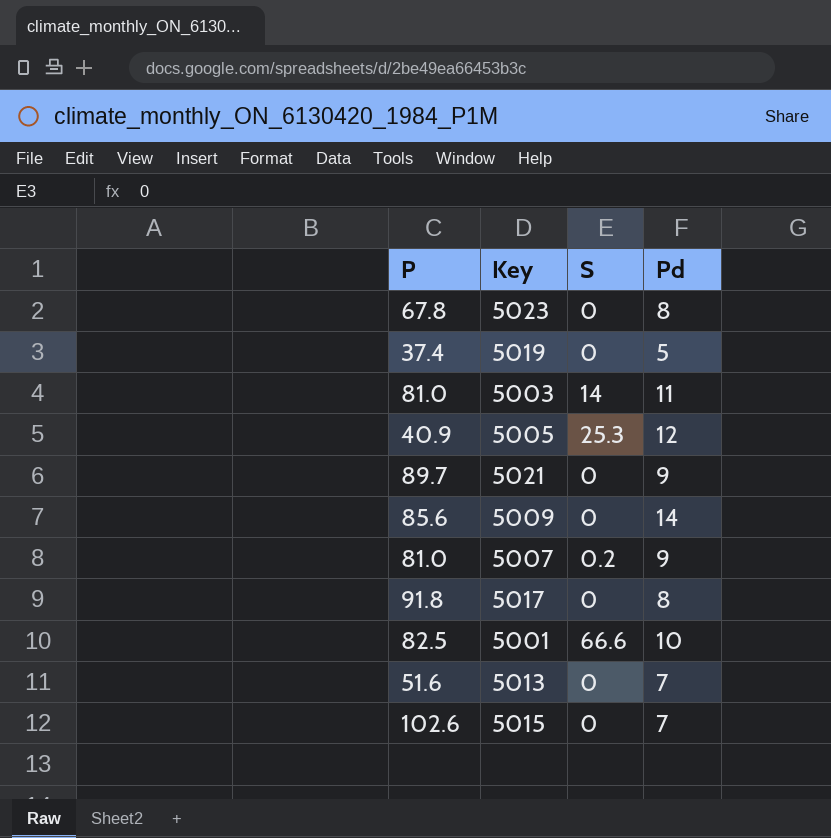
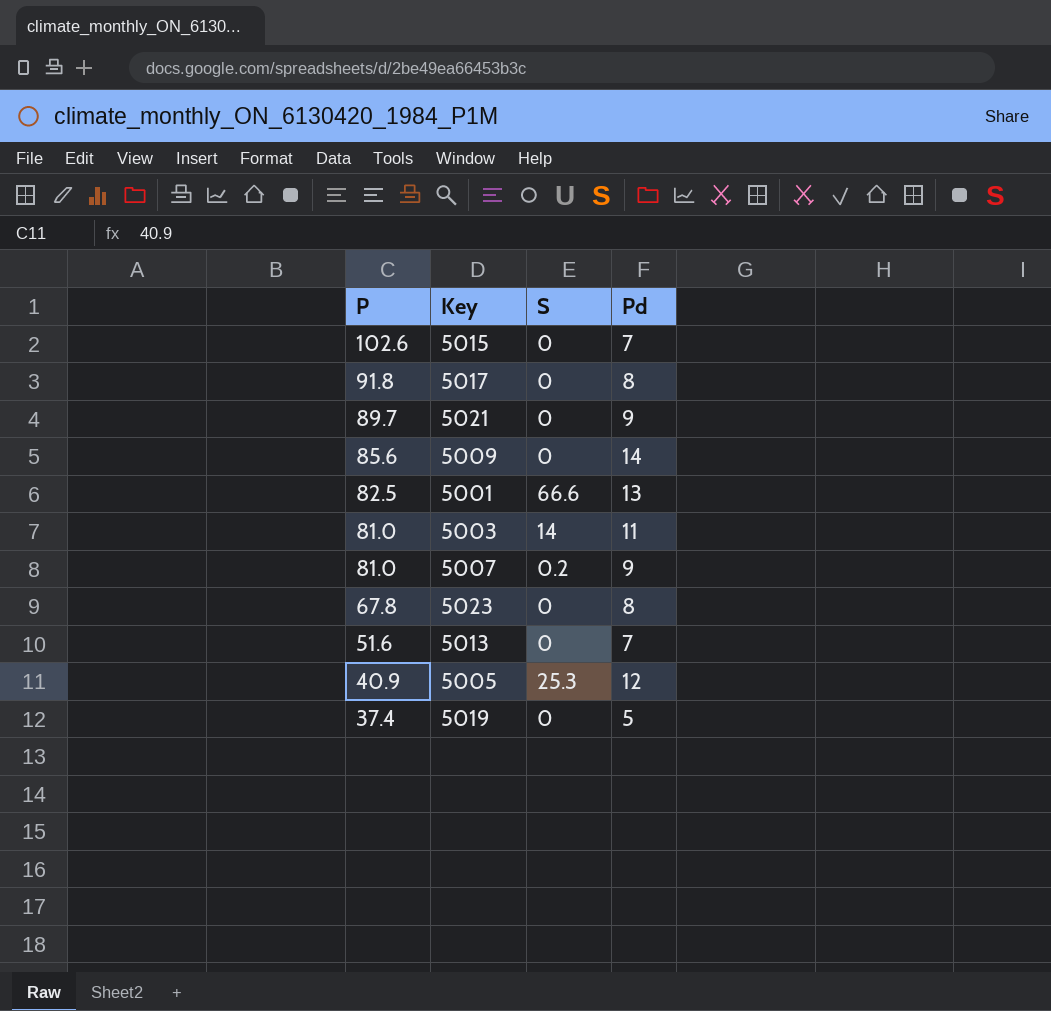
row order: none -> P descending
5001 | Pd: 10 -> 13

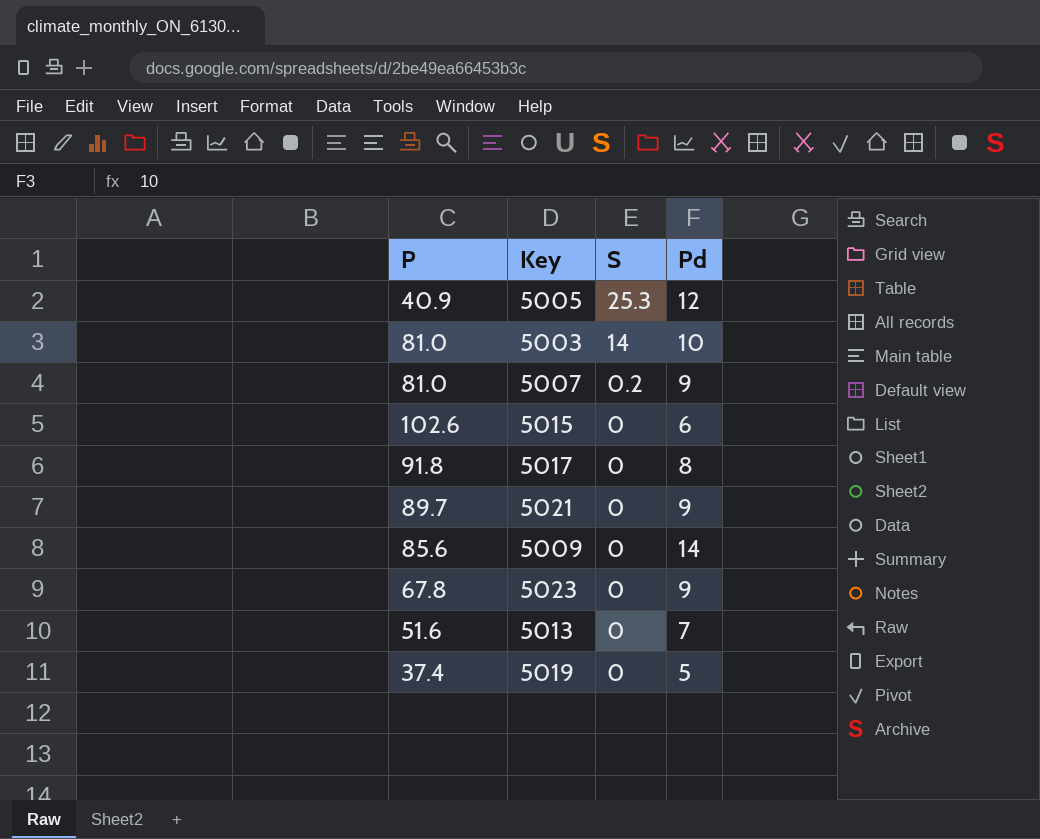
row order: P descending -> S descending
row 5001: 82.5 | 66.6 | 13 -> none
5003 | Pd: 11 -> 10
5015 | Pd: 7 -> 6
5023 | Pd: 8 -> 9

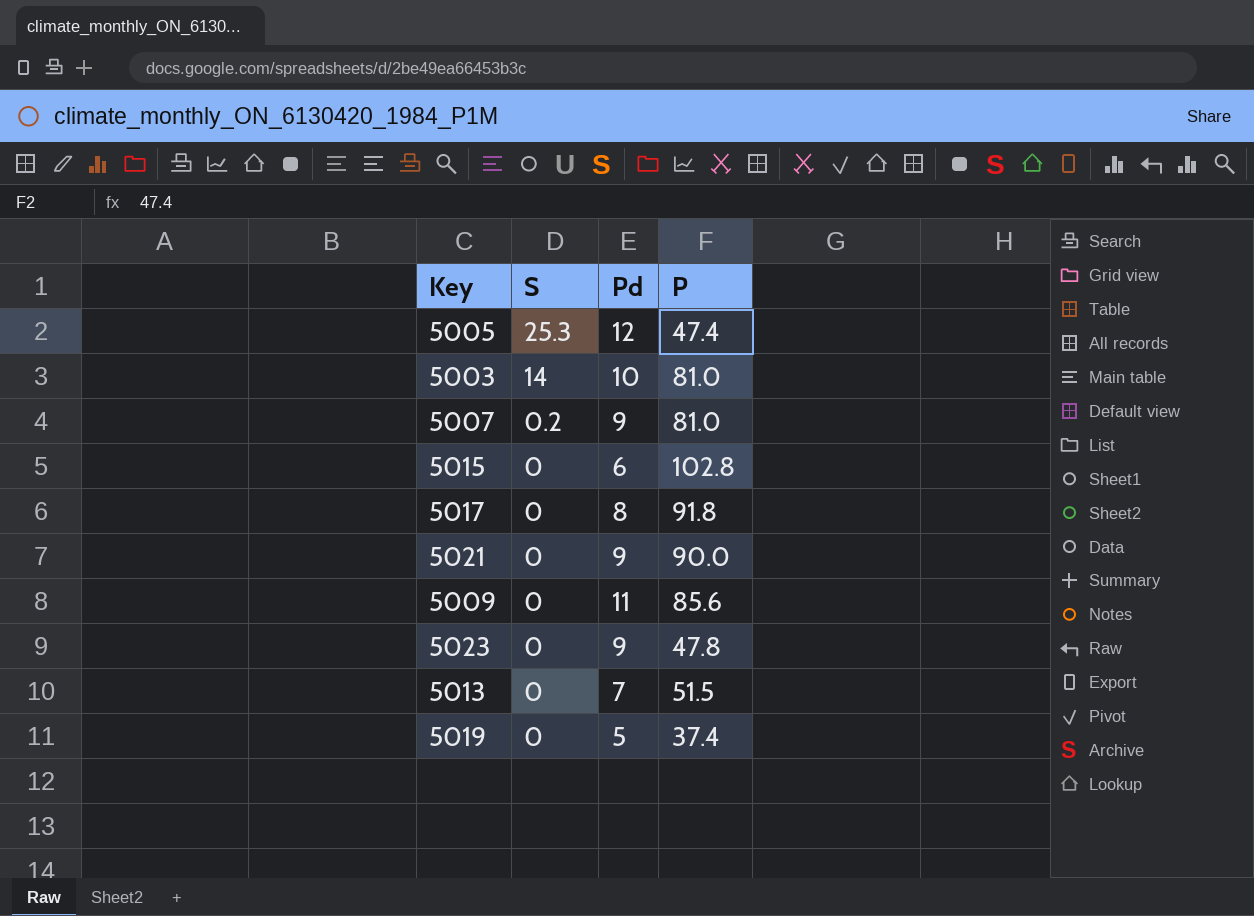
column P | position: 1 -> 4
5005 | P: 40.9 -> 47.4
5015 | P: 102.6 -> 102.8
5021 | P: 89.7 -> 90.0
5009 | Pd: 14 -> 11
5023 | P: 67.8 -> 47.8
5013 | P: 51.6 -> 51.5

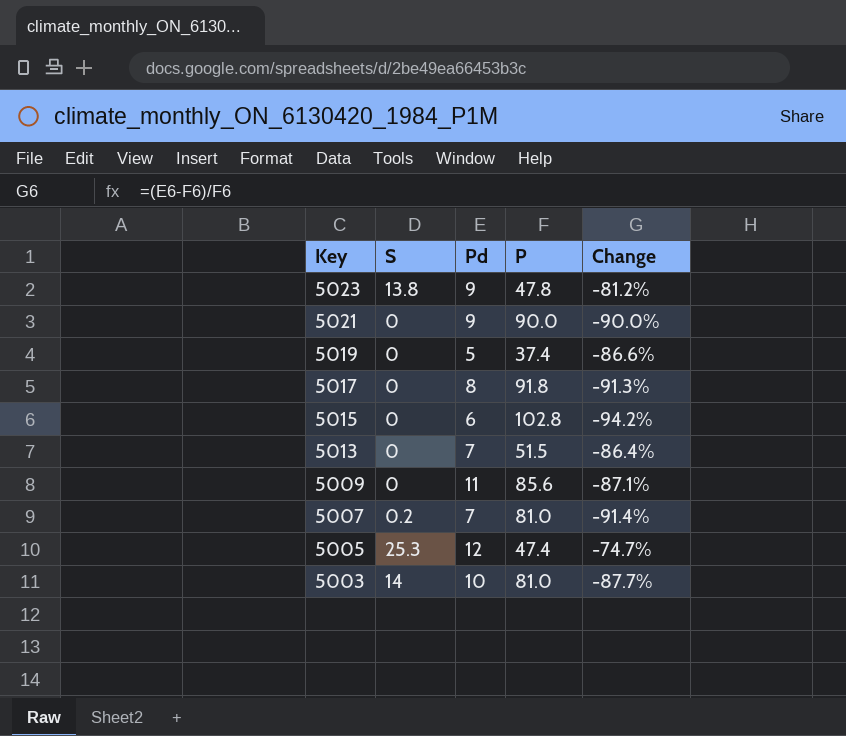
row order: S descending -> Key descending
column Change | formula: none -> ([Pd] - [P]) / [P]
5023 | S: 0 -> 13.8
5007 | Pd: 9 -> 7

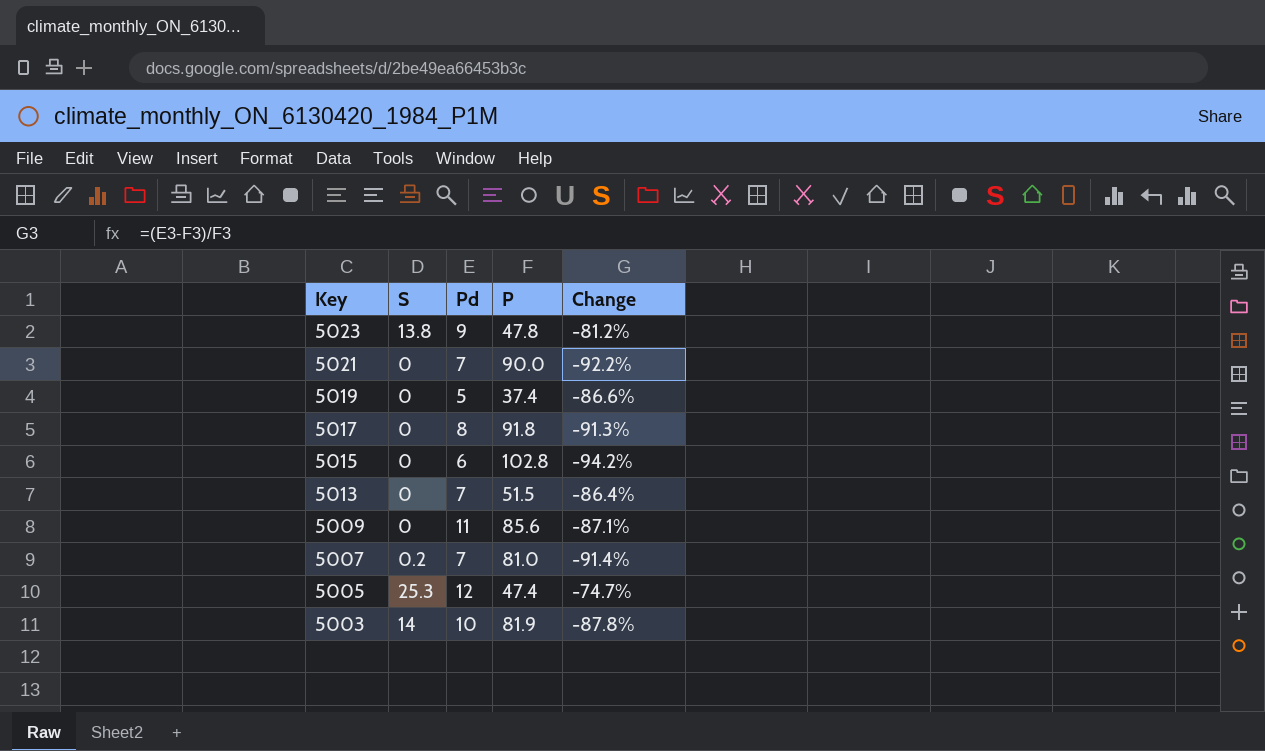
5021 | Pd: 9 -> 7
5021 | Change: -90.0% -> -92.2%
5003 | P: 81.0 -> 81.9
5003 | Change: -87.7% -> -87.8%

